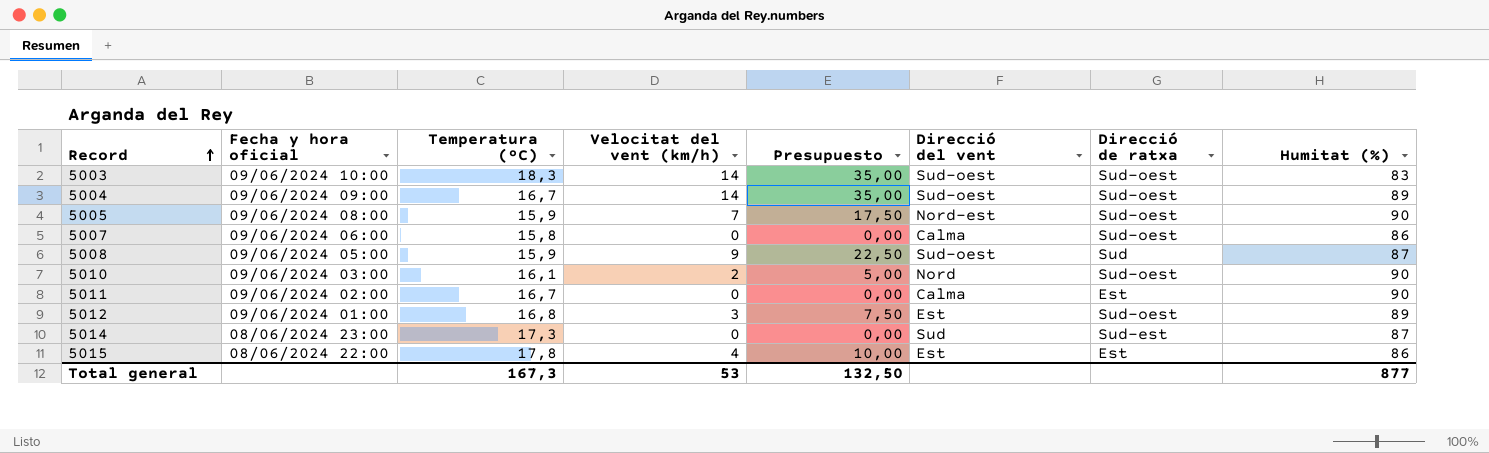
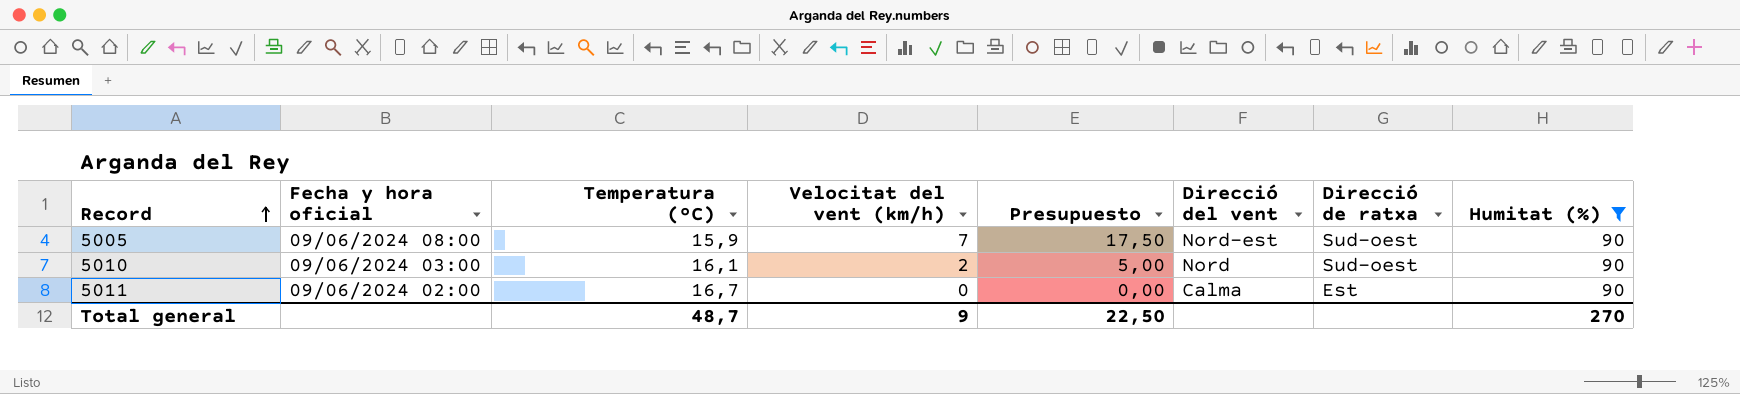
filter: none -> Humitat (%) = 90
Total general | Temperatura (ºC): 167,3 -> 48,7
Total general | Velocitat del vent (km/h): 53 -> 9
Total general | Presupuesto: 132,50 -> 22,50
Total general | Humitat (%): 877 -> 270

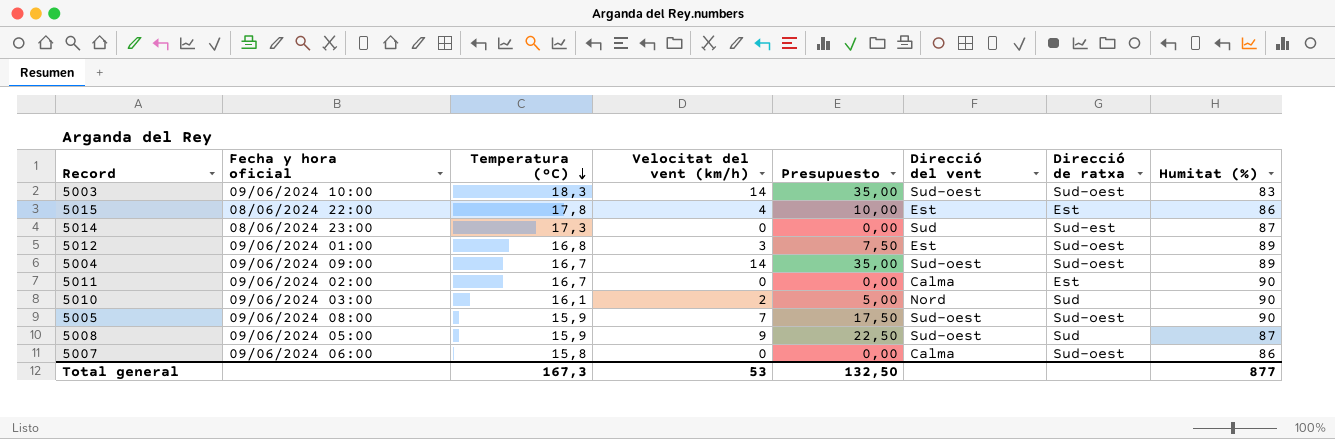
filter: Humitat (%) = 90 -> none
row order: Record ascending -> Temperatura (ºC) descending
5010 | Direcció de ratxa: Sud-oest -> Sud
5005 | Direcció del vent: Nord-est -> Sud-oest
Total general | Temperatura (ºC): 48,7 -> 167,3
Total general | Velocitat del vent (km/h): 9 -> 53
Total general | Presupuesto: 22,50 -> 132,50
Total general | Humitat (%): 270 -> 877

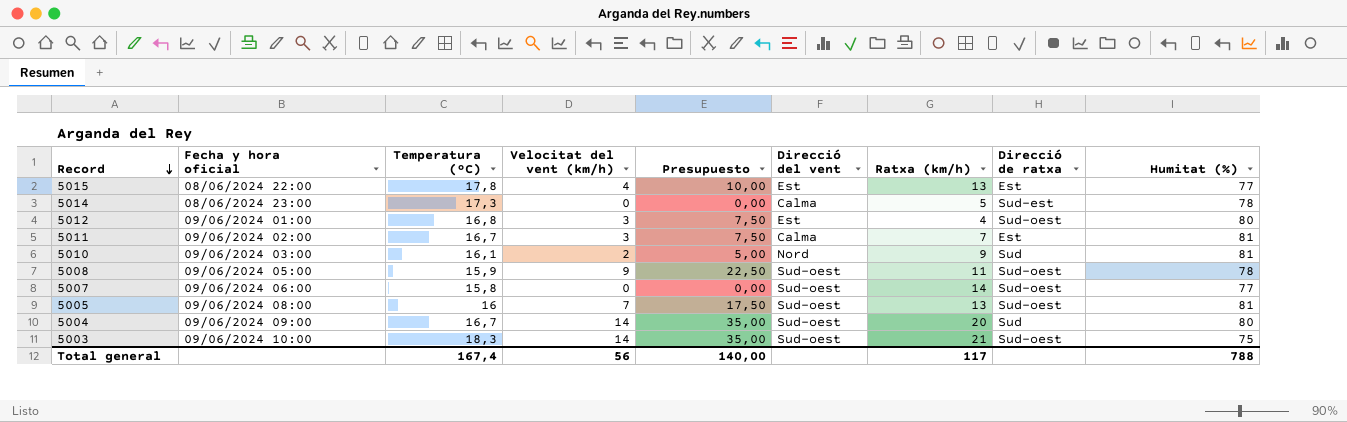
row order: Temperatura (ºC) descending -> Record descending
column Ratxa (km/h) | position: none -> 7
5015 | Humitat (%): 86 -> 77
5014 | Direcció del vent: Sud -> Calma
5014 | Humitat (%): 87 -> 78
5012 | Humitat (%): 89 -> 80
5011 | Velocitat del vent (km/h): 0 -> 3
5011 | Presupuesto: 0,00 -> 7,50
5011 | Humitat (%): 90 -> 81
5010 | Humitat (%): 90 -> 81
5008 | Direcció de ratxa: Sud -> Sud-oest
5008 | Humitat (%): 87 -> 78
5007 | Direcció del vent: Calma -> Sud-oest
5007 | Humitat (%): 86 -> 77
5005 | Temperatura (ºC): 15,9 -> 16
5005 | Humitat (%): 90 -> 81
5004 | Direcció de ratxa: Sud-oest -> Sud
5004 | Humitat (%): 89 -> 80
5003 | Humitat (%): 83 -> 75
Total general | Temperatura (ºC): 167,3 -> 167,4
Total general | Velocitat del vent (km/h): 53 -> 56
Total general | Presupuesto: 132,50 -> 140,00
Total general | Humitat (%): 877 -> 788

